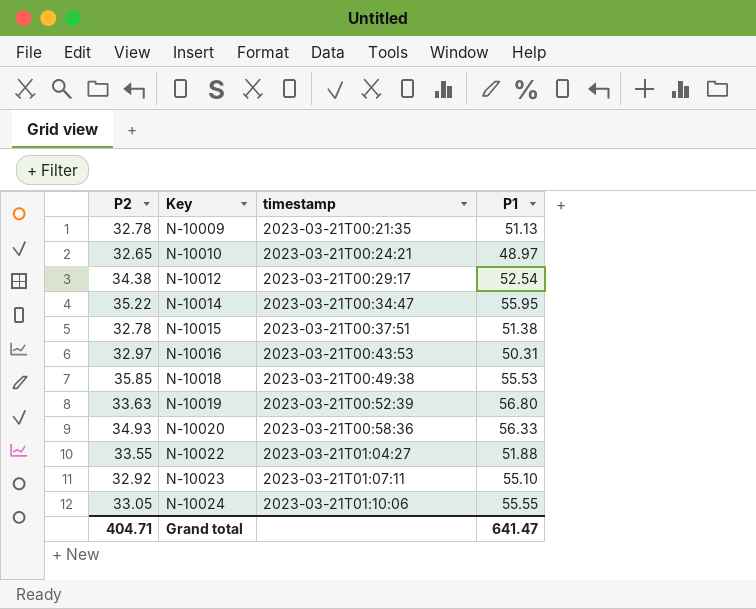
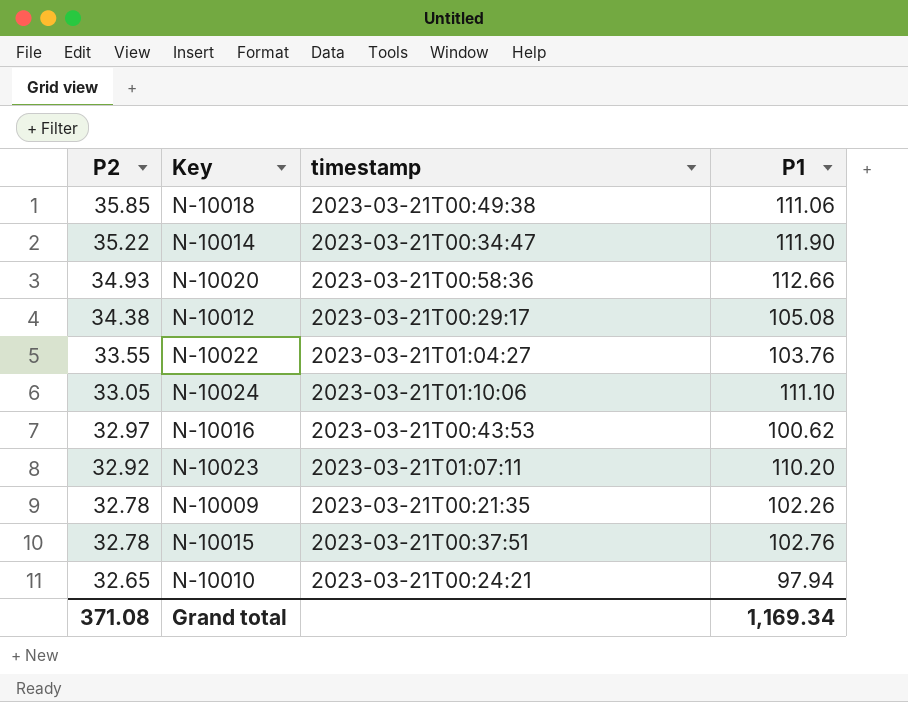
row order: Key ascending -> P2 descending
row N-10019: 33.63 | 2023-03-21T00:52:39 | 56.80 -> none
N-10018 | P1: 55.53 -> 111.06
N-10014 | P1: 55.95 -> 111.90
N-10020 | P1: 56.33 -> 112.66
N-10012 | P1: 52.54 -> 105.08
N-10022 | P1: 51.88 -> 103.76
N-10024 | P1: 55.55 -> 111.10
N-10016 | P1: 50.31 -> 100.62
N-10023 | P1: 55.10 -> 110.20
N-10009 | P1: 51.13 -> 102.26
N-10015 | P1: 51.38 -> 102.76
N-10010 | P1: 48.97 -> 97.94
Grand total | P2: 404.71 -> 371.08
Grand total | P1: 641.47 -> 1,169.34

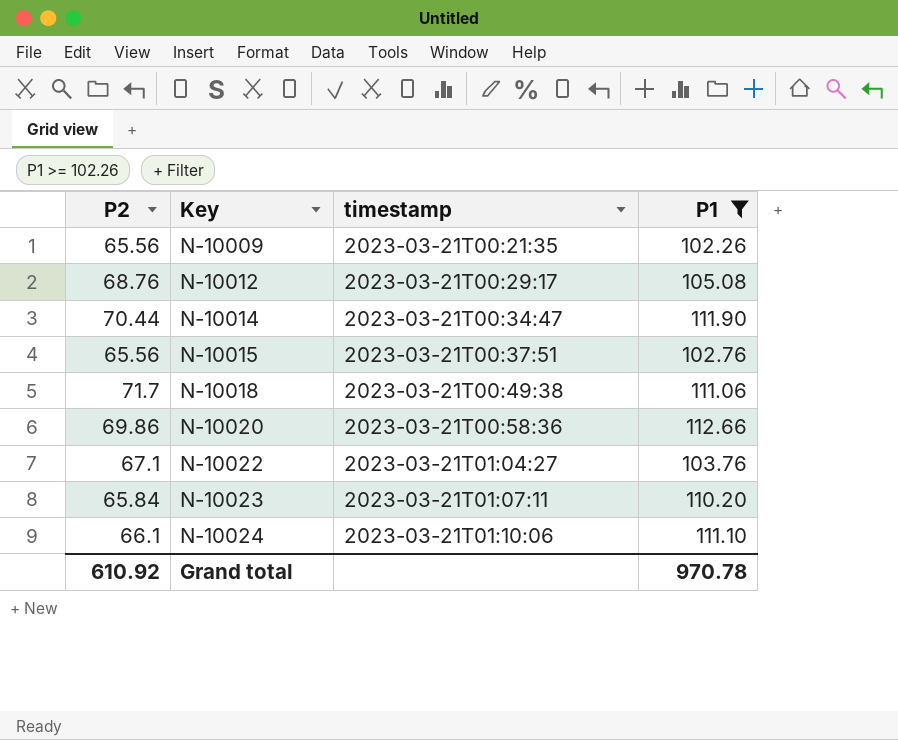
filter: none -> P1 >= 102.26
row order: P2 descending -> Key ascending
N-10009 | P2: 32.78 -> 65.56
N-10012 | P2: 34.38 -> 68.76
N-10014 | P2: 35.22 -> 70.44
N-10015 | P2: 32.78 -> 65.56
N-10018 | P2: 35.85 -> 71.7
N-10020 | P2: 34.93 -> 69.86
N-10022 | P2: 33.55 -> 67.1
N-10023 | P2: 32.92 -> 65.84
N-10024 | P2: 33.05 -> 66.1
Grand total | P2: 371.08 -> 610.92
Grand total | P1: 1,169.34 -> 970.78

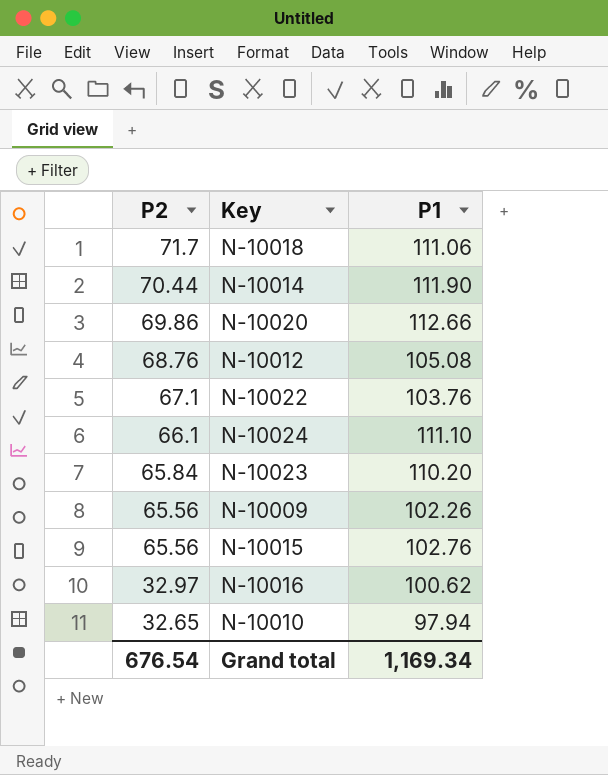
filter: P1 >= 102.26 -> none
row order: Key ascending -> P2 descending
column timestamp | position: 3 -> none
Grand total | P2: 610.92 -> 676.54
Grand total | P1: 970.78 -> 1,169.34

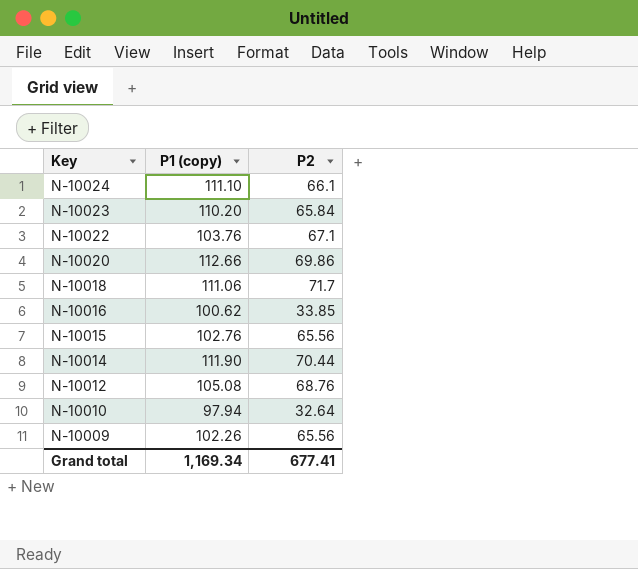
row order: P2 descending -> Key descending
column name: P1 -> P1 (copy)
column P2 | position: 1 -> 3
N-10016 | P2: 32.97 -> 33.85
N-10010 | P2: 32.65 -> 32.64
Grand total | P2: 676.54 -> 677.41

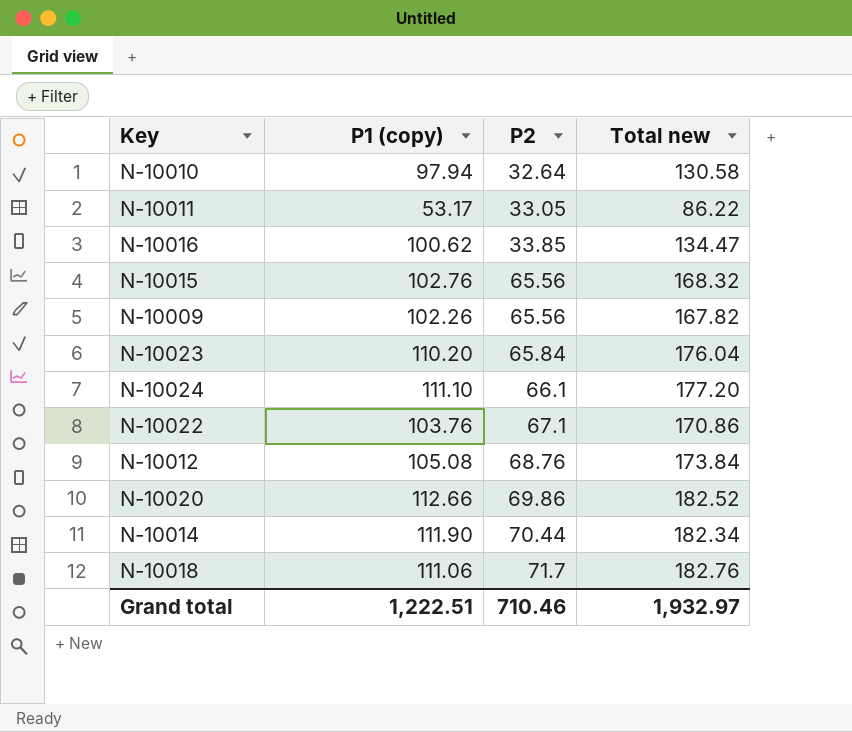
row order: Key descending -> P2 ascending
column Total new | formula: none -> [P1 (copy)] + [P2]
row N-10011: none -> 53.17 | 33.05 | 86.22
Grand total | P1 (copy): 1,169.34 -> 1,222.51
Grand total | P2: 677.41 -> 710.46

